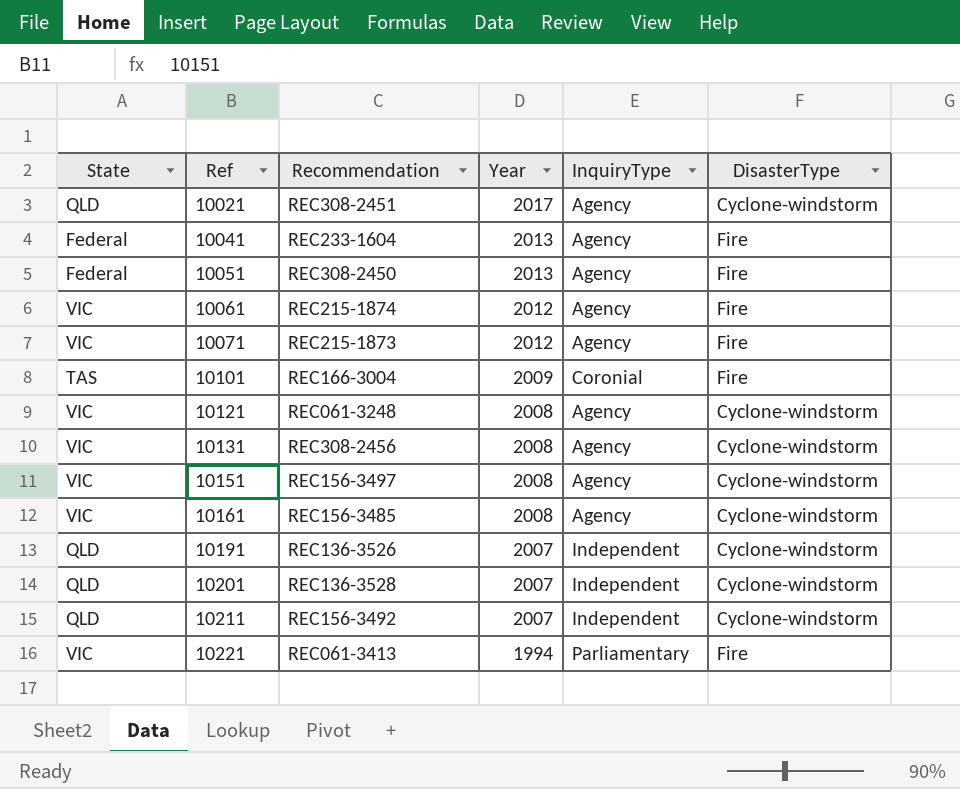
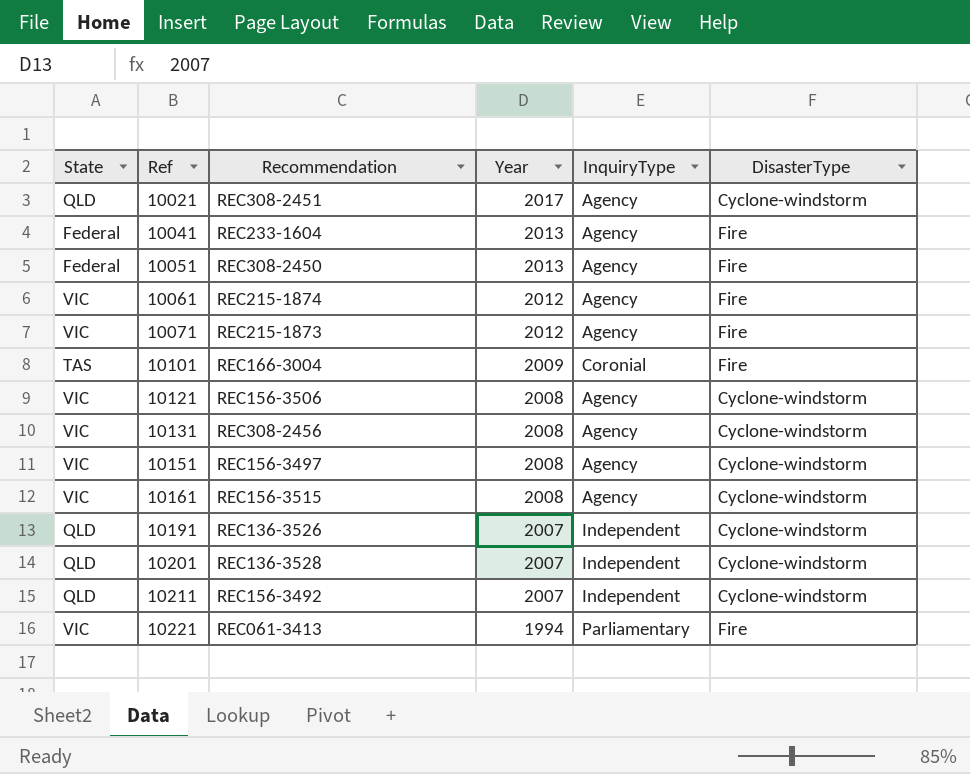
10121 | Recommendation: REC061-3248 -> REC156-3506
10161 | Recommendation: REC156-3485 -> REC156-3515

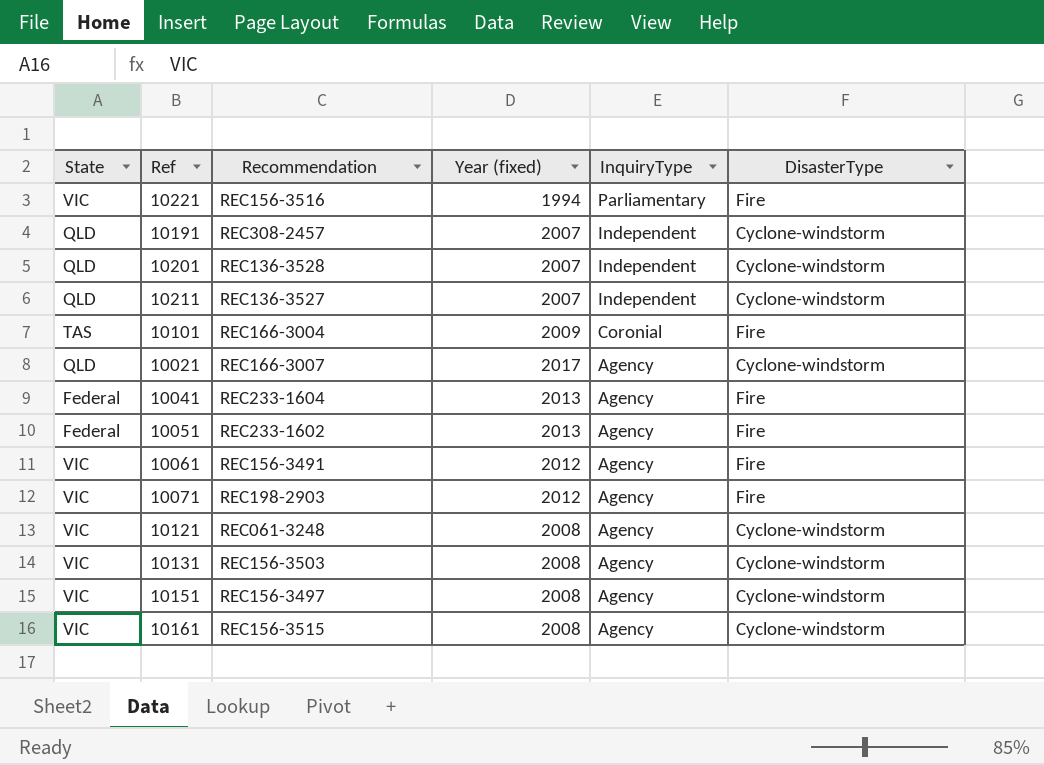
row order: Ref ascending -> InquiryType descending
column name: Year -> Year (fixed)
10221 | Recommendation: REC061-3413 -> REC156-3516
10191 | Recommendation: REC136-3526 -> REC308-2457
10211 | Recommendation: REC156-3492 -> REC136-3527
10021 | Recommendation: REC308-2451 -> REC166-3007
10051 | Recommendation: REC308-2450 -> REC233-1602
10061 | Recommendation: REC215-1874 -> REC156-3491
10071 | Recommendation: REC215-1873 -> REC198-2903
10121 | Recommendation: REC156-3506 -> REC061-3248
10131 | Recommendation: REC308-2456 -> REC156-3503

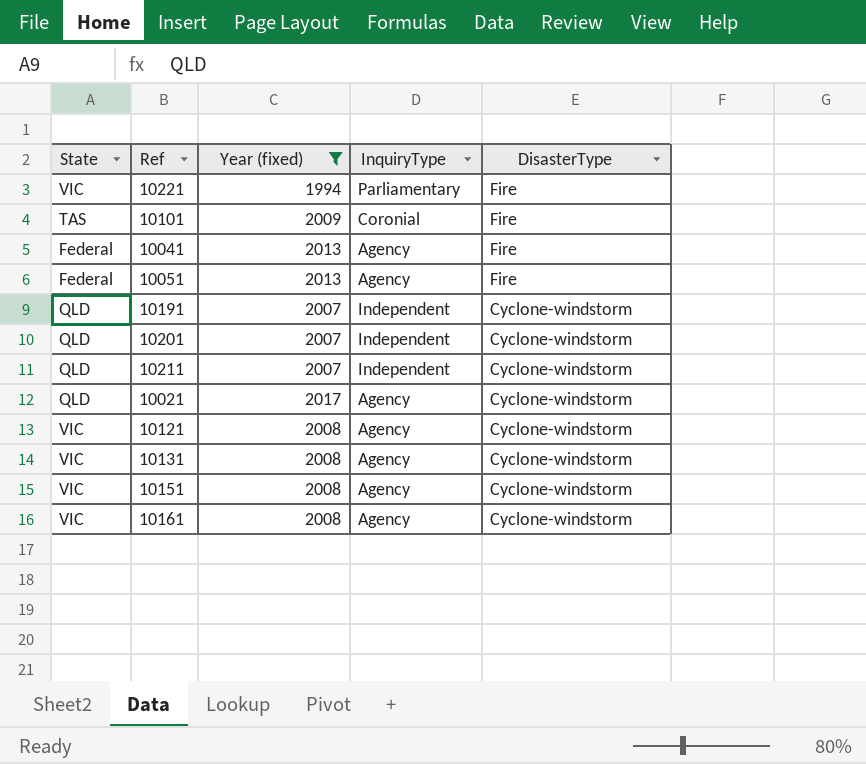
filter: none -> Year (fixed) != 2012
row order: InquiryType descending -> DisasterType descending
column Recommendation | position: 3 -> none

